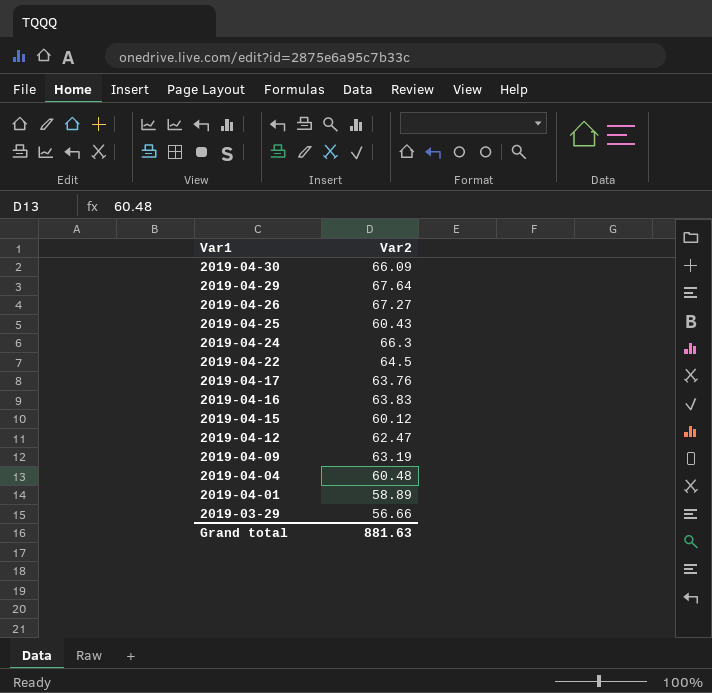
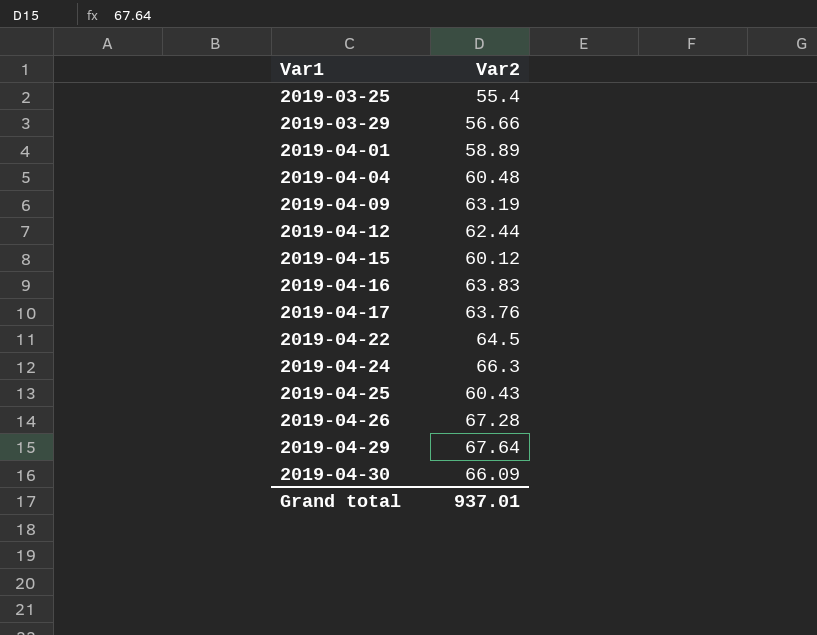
row order: Var1 descending -> Var1 ascending
row 2019-03-25: none -> 55.4
2019-04-12 | Var2: 62.47 -> 62.44
2019-04-26 | Var2: 67.27 -> 67.28
Grand total | Var2: 881.63 -> 937.01

